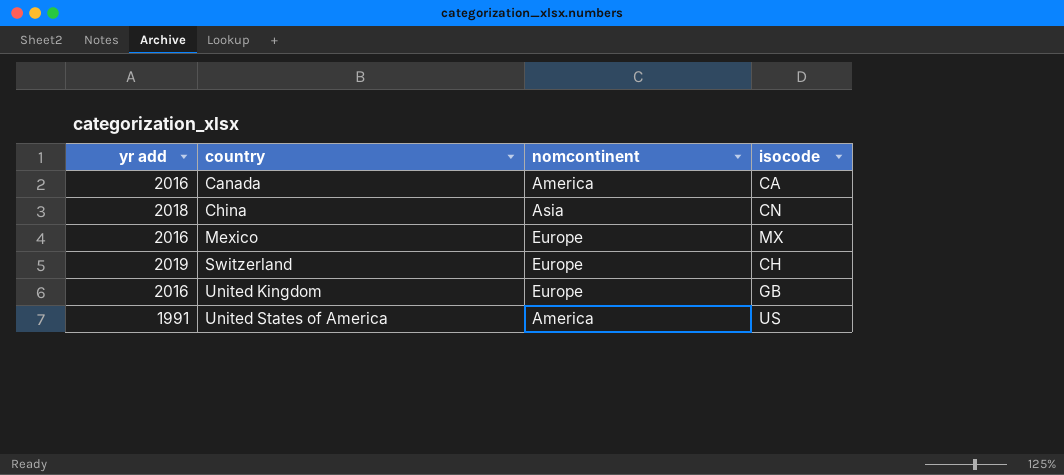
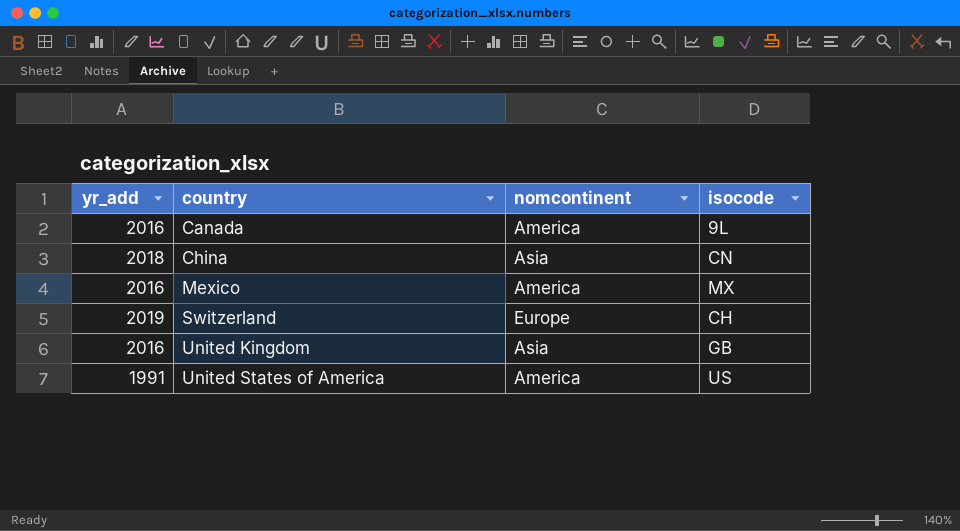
column name: yr add -> yr_add
Canada | isocode: CA -> 9L
Mexico | nomcontinent: Europe -> America
United Kingdom | nomcontinent: Europe -> Asia

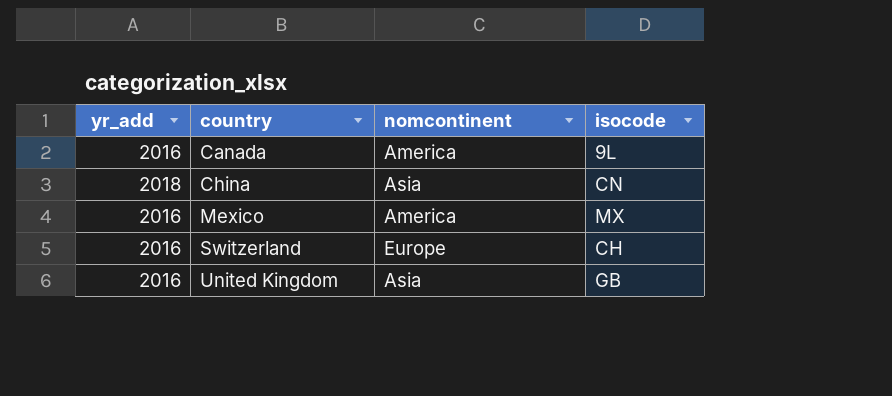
row United States of America: 1991 | America | US -> none
Switzerland | yr_add: 2019 -> 2016

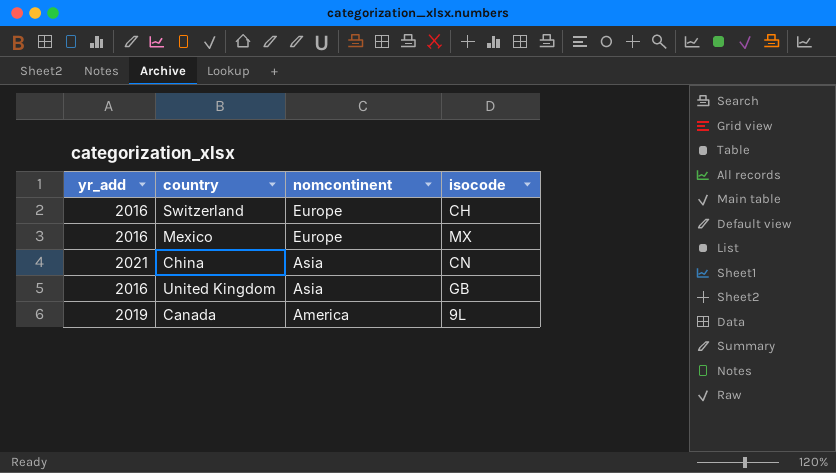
row order: country ascending -> nomcontinent descending
Mexico | nomcontinent: America -> Europe
China | yr_add: 2018 -> 2021
Canada | yr_add: 2016 -> 2019

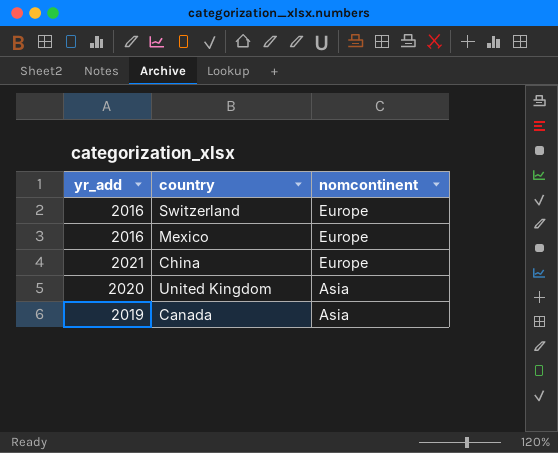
column isocode | position: 4 -> none
China | nomcontinent: Asia -> Europe
United Kingdom | yr_add: 2016 -> 2020
Canada | nomcontinent: America -> Asia

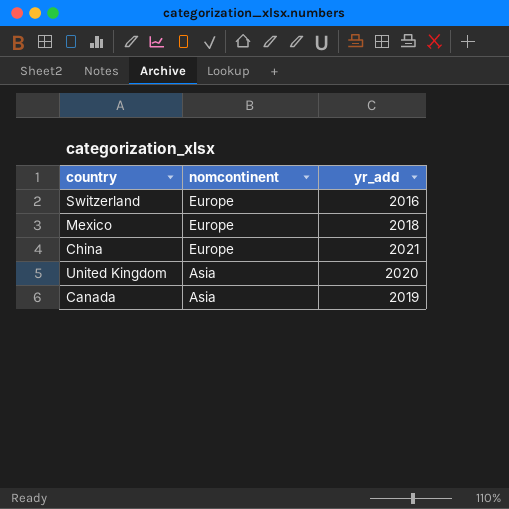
column yr_add | position: 1 -> 3
Mexico | yr_add: 2016 -> 2018

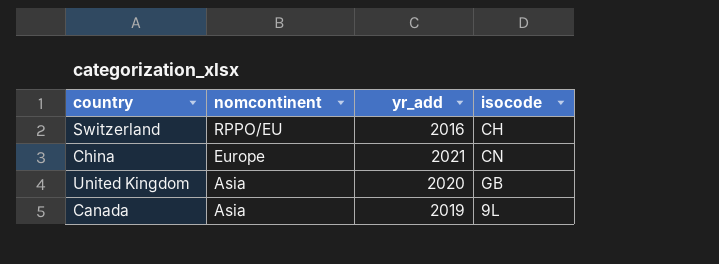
column isocode | position: none -> 4
row Mexico: Europe | 2018 -> none
Switzerland | nomcontinent: Europe -> RPPO/EU

